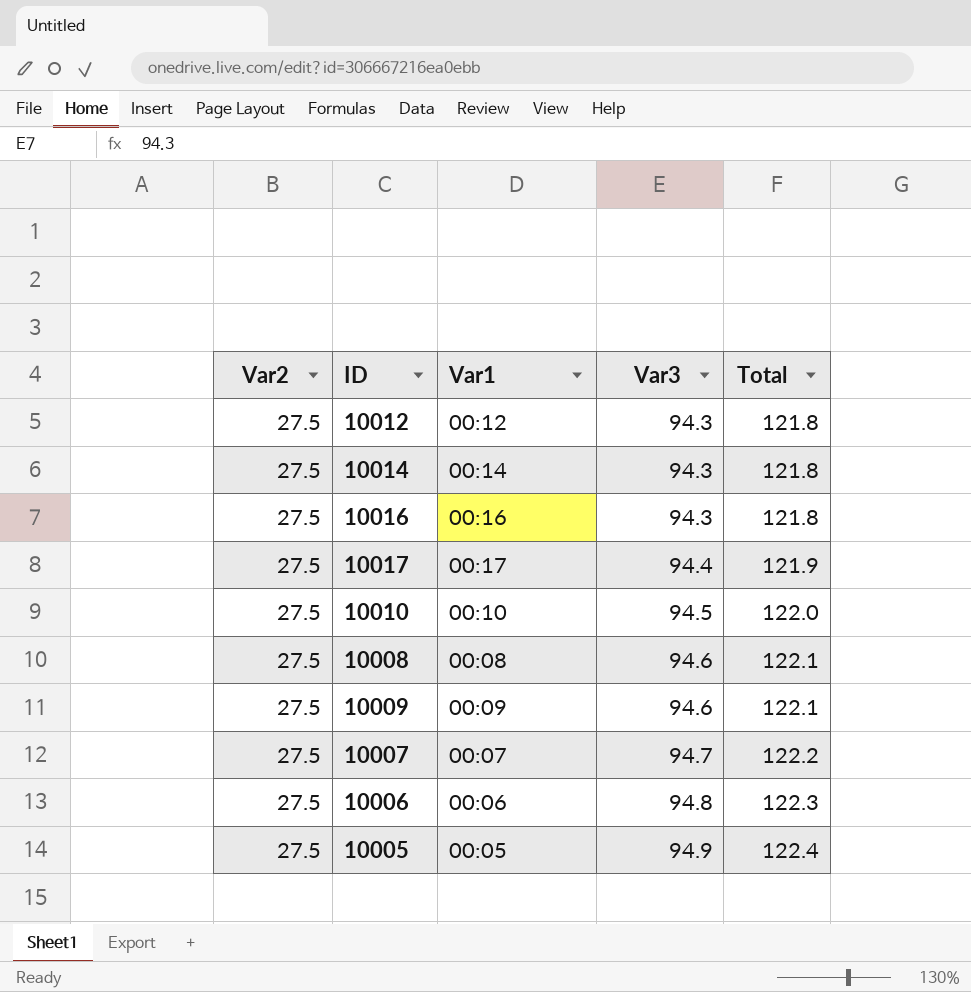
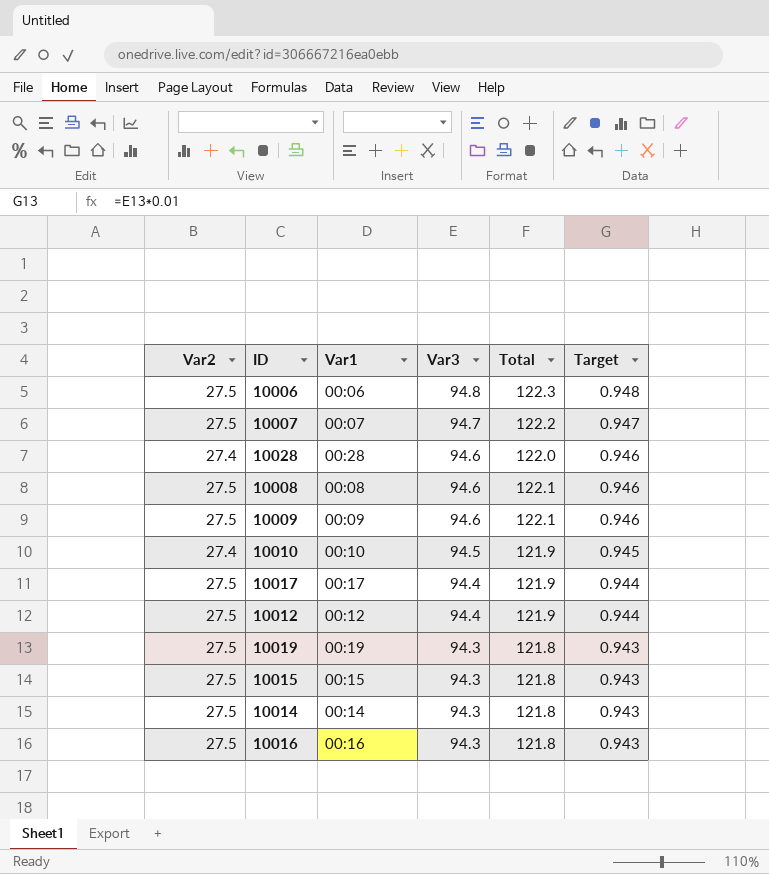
row order: Var3 ascending -> Var3 descending
column Target | formula: none -> [Var3] * 0.01
row 10005: 27.5 | 00:05 | 94.9 | 122.4 -> none
row 10028: none -> 27.4 | 00:28 | 94.6 | 122.0 | 0.946
10010 | Var2: 27.5 -> 27.4
10010 | Total: 122.0 -> 121.9
10012 | Var3: 94.3 -> 94.4
10012 | Total: 121.8 -> 121.9
row 10019: none -> 27.5 | 00:19 | 94.3 | 121.8 | 0.943
row 10015: none -> 27.5 | 00:15 | 94.3 | 121.8 | 0.943

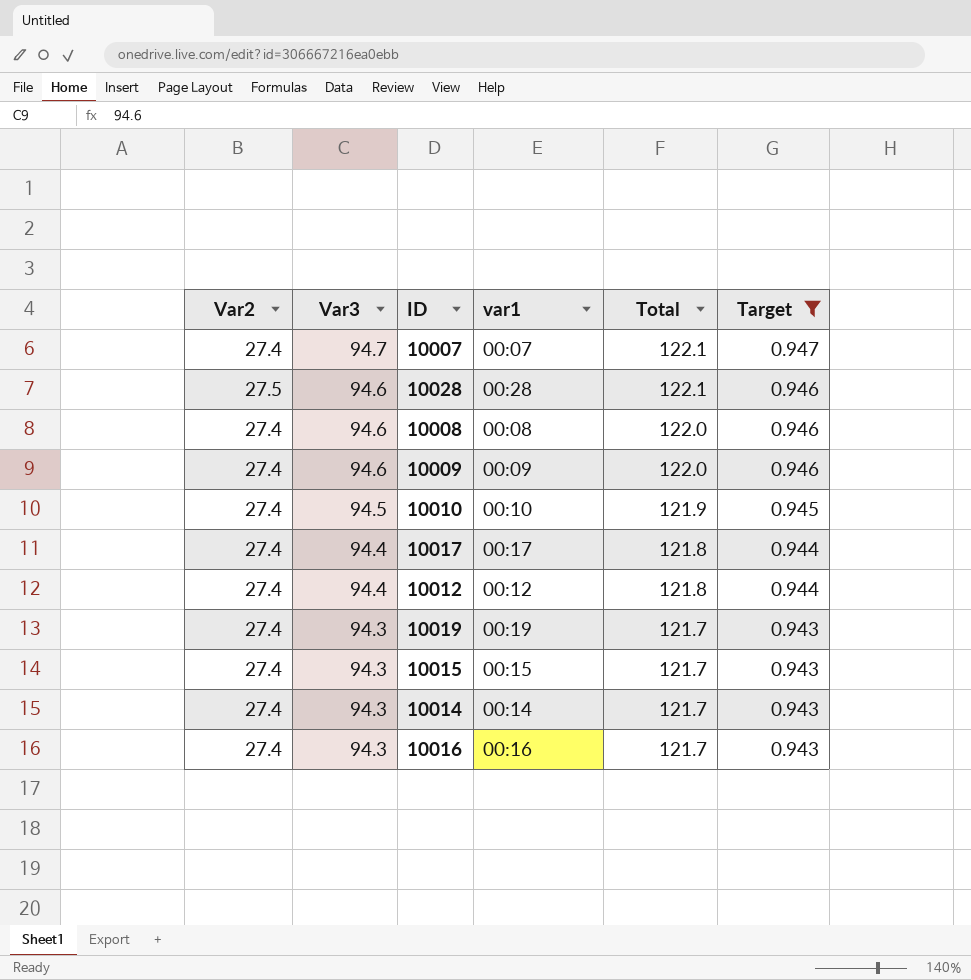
filter: none -> Target != 0.948
column Var3 | position: 4 -> 2
column name: Var1 -> var1
10007 | Var2: 27.5 -> 27.4
10007 | Total: 122.2 -> 122.1
10028 | Var2: 27.4 -> 27.5
10028 | Total: 122.0 -> 122.1
10008 | Var2: 27.5 -> 27.4
10008 | Total: 122.1 -> 122.0
10009 | Var2: 27.5 -> 27.4
10009 | Total: 122.1 -> 122.0
10017 | Var2: 27.5 -> 27.4
10017 | Total: 121.9 -> 121.8
10012 | Var2: 27.5 -> 27.4
10012 | Total: 121.9 -> 121.8
10019 | Var2: 27.5 -> 27.4
10019 | Total: 121.8 -> 121.7
10015 | Var2: 27.5 -> 27.4
10015 | Total: 121.8 -> 121.7
10014 | Var2: 27.5 -> 27.4
10014 | Total: 121.8 -> 121.7
10016 | Var2: 27.5 -> 27.4
10016 | Total: 121.8 -> 121.7

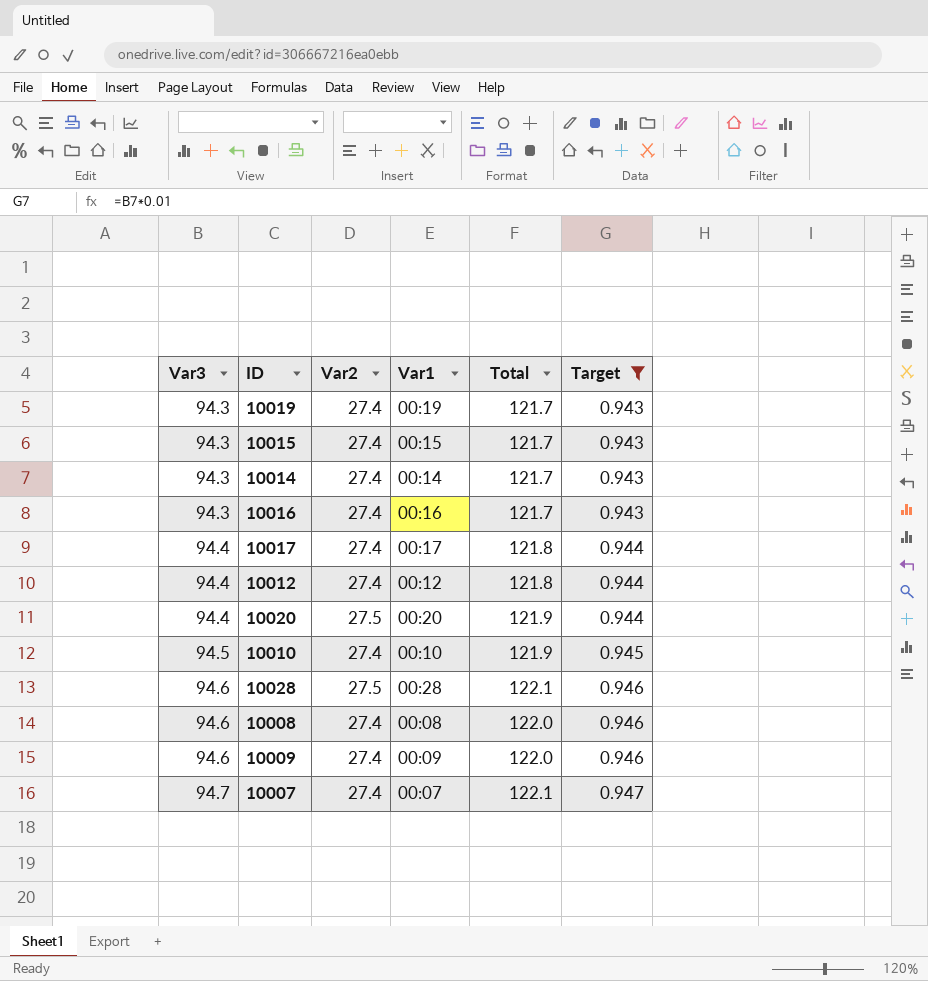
row order: Var3 descending -> Var3 ascending
column Var2 | position: 1 -> 3
column name: var1 -> Var1
row 10020: none -> 94.4 | 27.5 | 00:20 | 121.9 | 0.944

